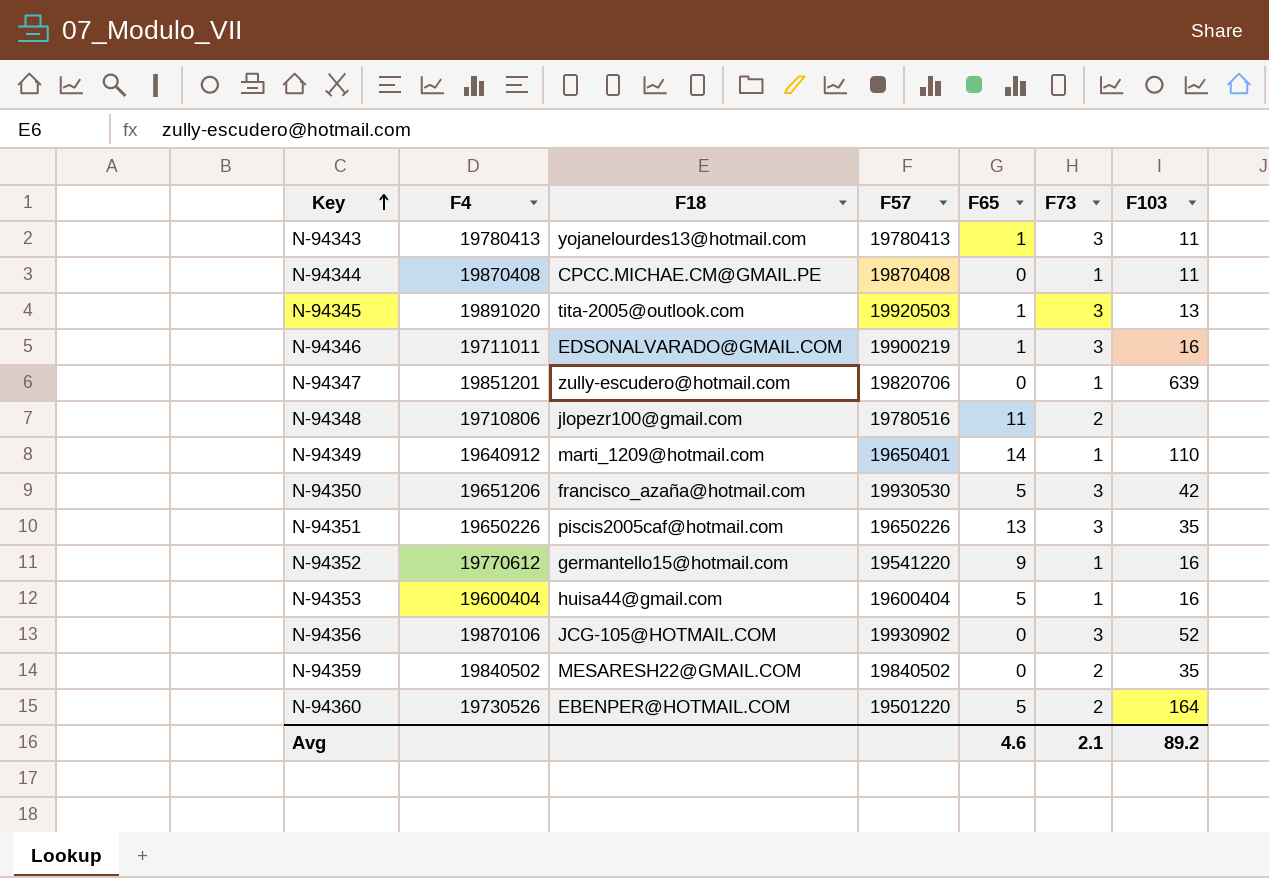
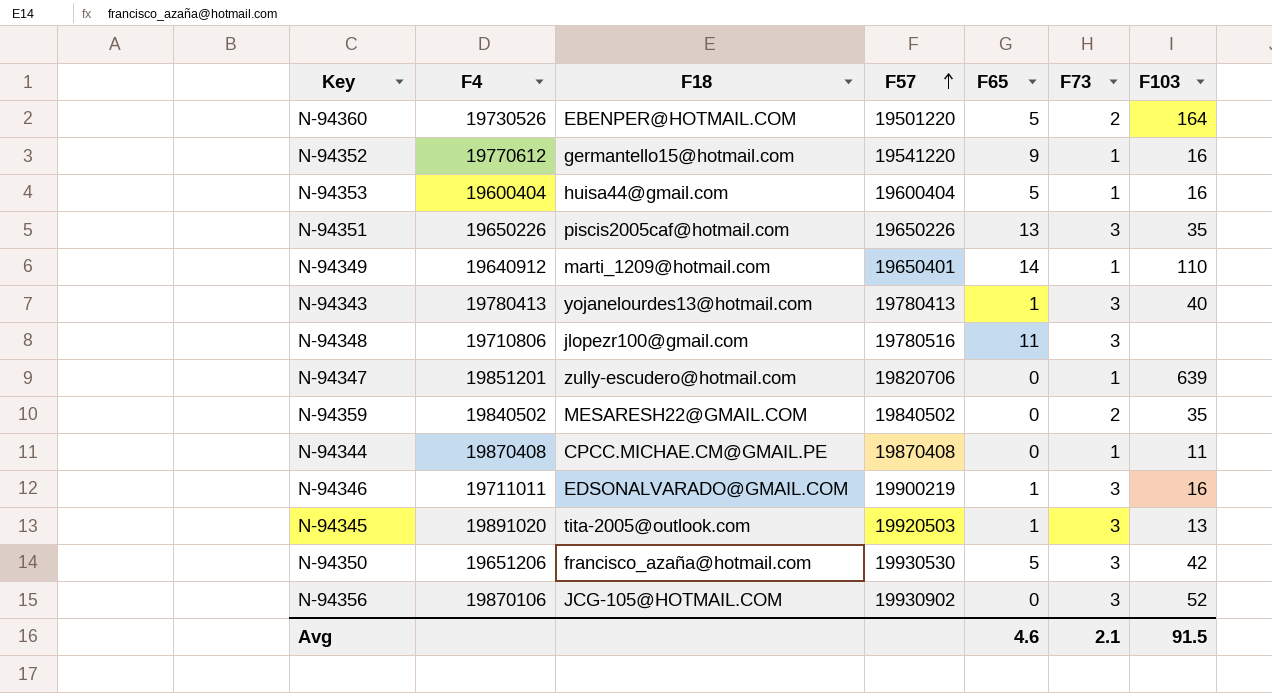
row order: Key ascending -> F57 ascending
N-94343 | F103: 11 -> 40
N-94348 | F73: 2 -> 3
Avg | F103: 89.2 -> 91.5

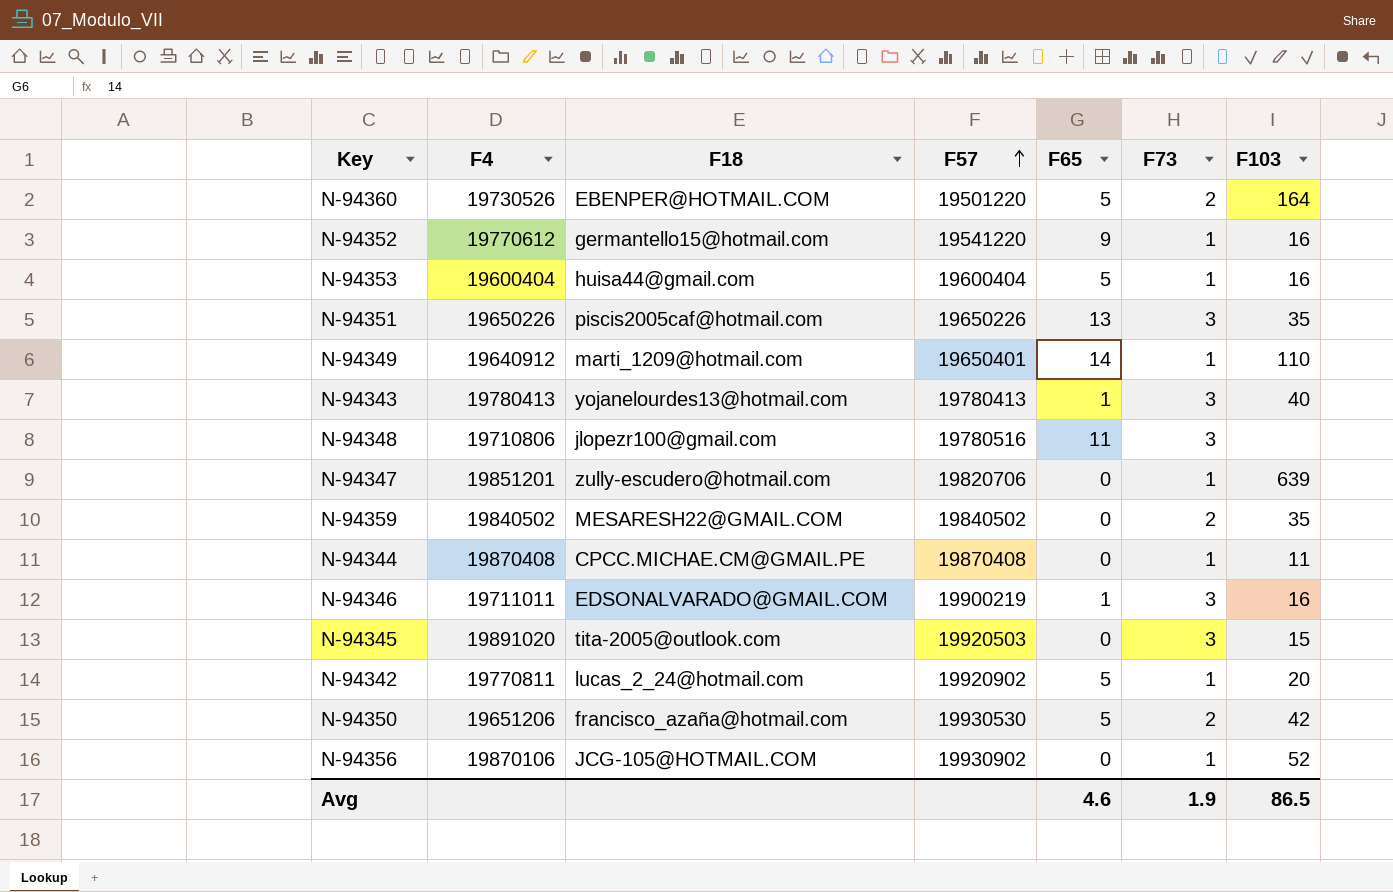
N-94345 | F65: 1 -> 0
N-94345 | F103: 13 -> 15
row N-94342: none -> 19770811 | lucas_2_24@hotmail.com | 19920902 | 5 | 1 | 20
N-94350 | F73: 3 -> 2
N-94356 | F73: 3 -> 1
Avg | F73: 2.1 -> 1.9
Avg | F103: 91.5 -> 86.5

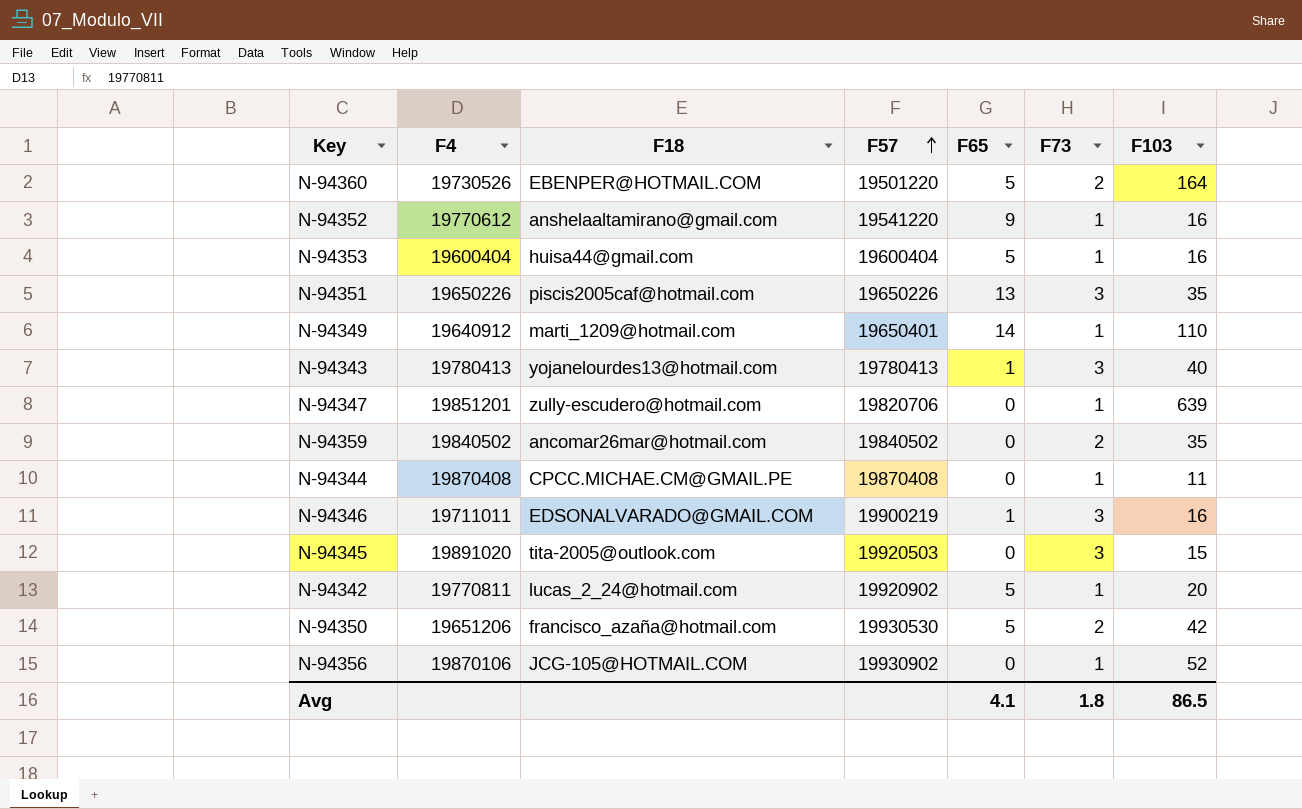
row N-94348: 19710806 | jlopezr100@gmail.com | 19780516 | 11 | 3 | none -> none
N-94352 | F18: germantello15@hotmail.com -> anshelaaltamirano@gmail.com
N-94359 | F18: MESARESH22@GMAIL.COM -> ancomar26mar@hotmail.com
Avg | F65: 4.6 -> 4.1
Avg | F73: 1.9 -> 1.8

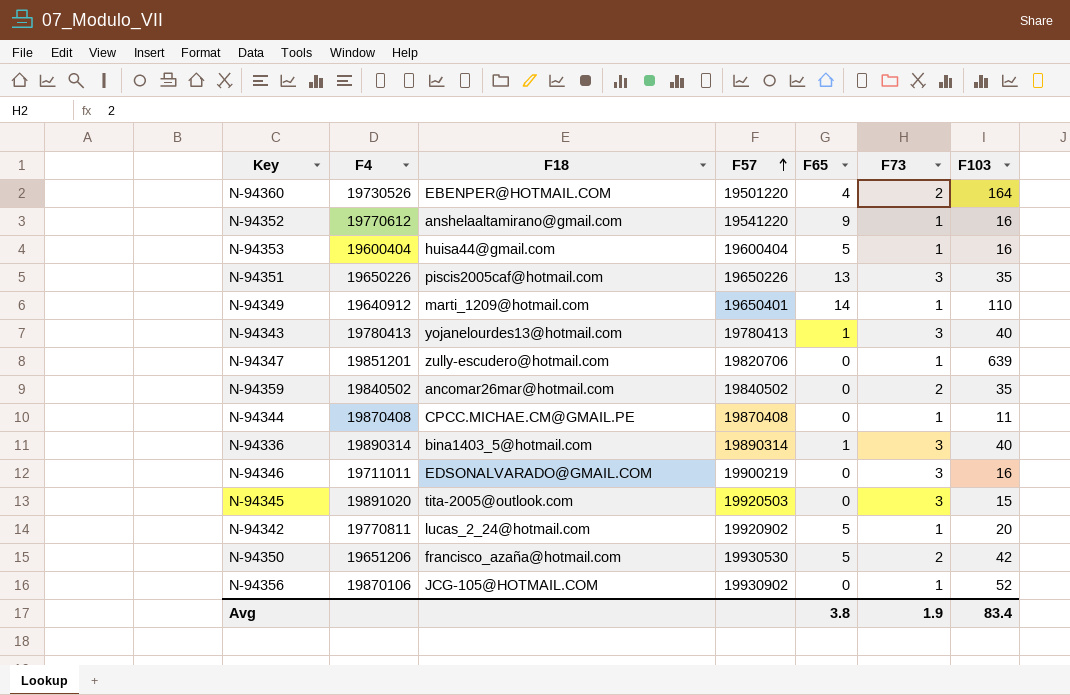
N-94360 | F65: 5 -> 4
row N-94336: none -> 19890314 | bina1403_5@hotmail.com | 19890314 | 1 | 3 | 40
N-94346 | F65: 1 -> 0
Avg | F65: 4.1 -> 3.8
Avg | F73: 1.8 -> 1.9
Avg | F103: 86.5 -> 83.4

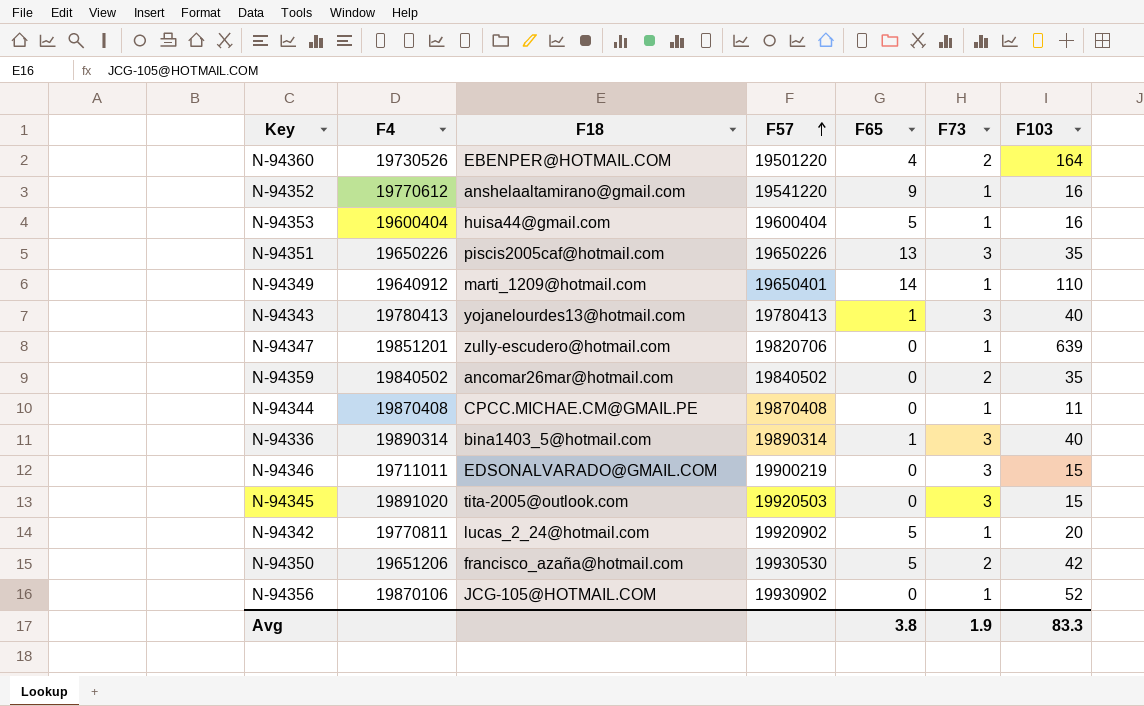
N-94346 | F103: 16 -> 15
Avg | F103: 83.4 -> 83.3

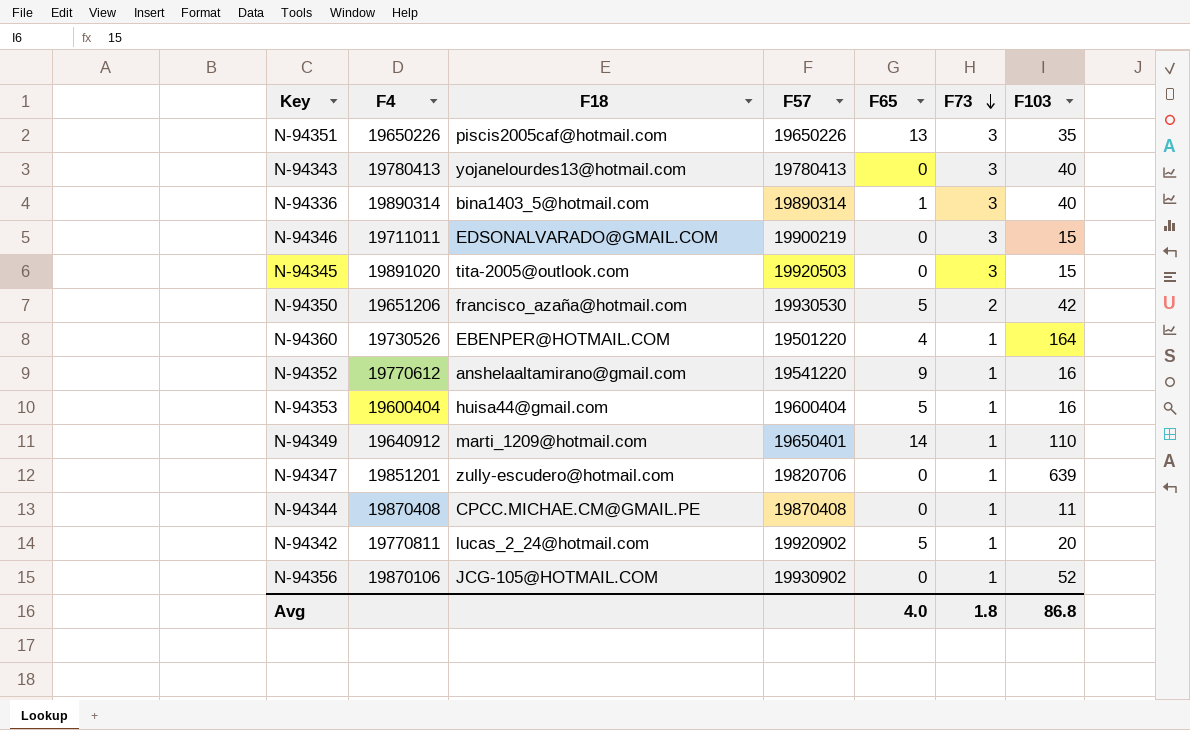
row order: F57 ascending -> F73 descending
row N-94359: 19840502 | ancomar26mar@hotmail.com | 19840502 | 0 | 2 | 35 -> none
N-94343 | F65: 1 -> 0
N-94360 | F73: 2 -> 1
Avg | F65: 3.8 -> 4.0
Avg | F73: 1.9 -> 1.8
Avg | F103: 83.3 -> 86.8

